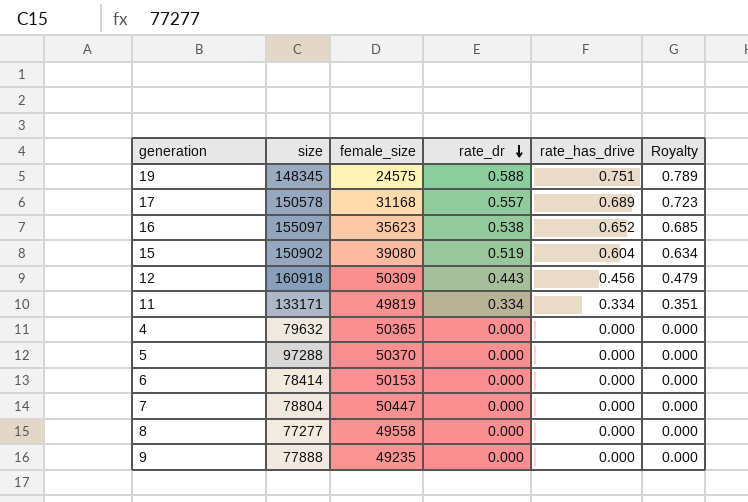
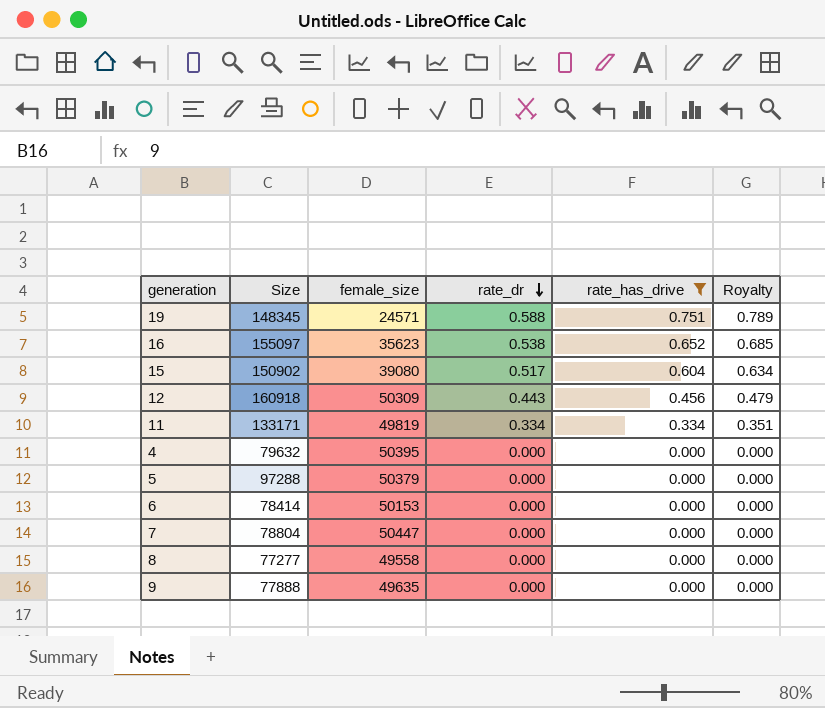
filter: none -> rate_has_drive != 0.689
column name: size -> Size
19 | female_size: 24575 -> 24571
15 | rate_dr: 0.519 -> 0.517
4 | female_size: 50365 -> 50395
5 | female_size: 50370 -> 50379
9 | female_size: 49235 -> 49635

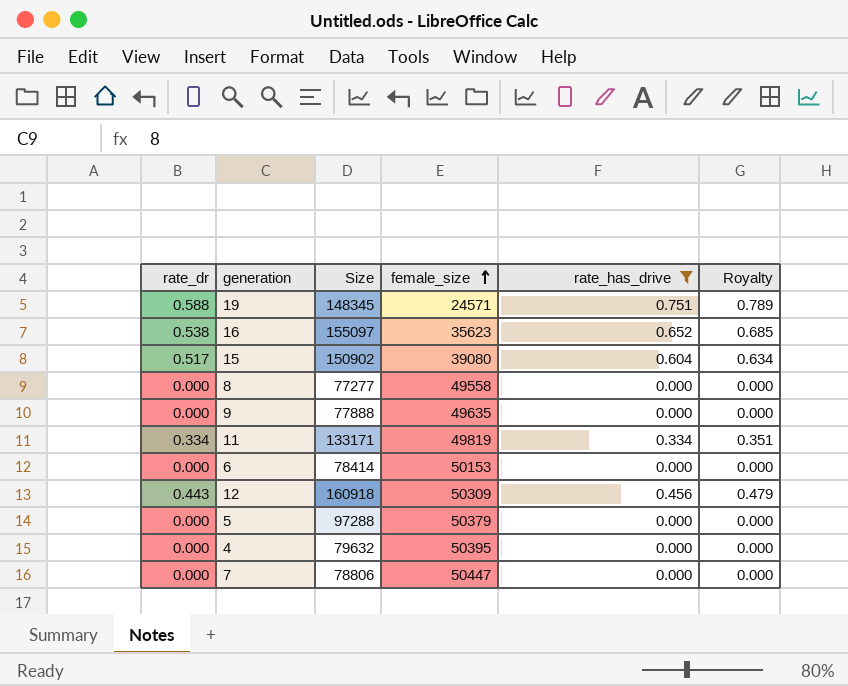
row order: rate_dr descending -> female_size ascending
column rate_dr | position: 4 -> 1
7 | Size: 78804 -> 78806

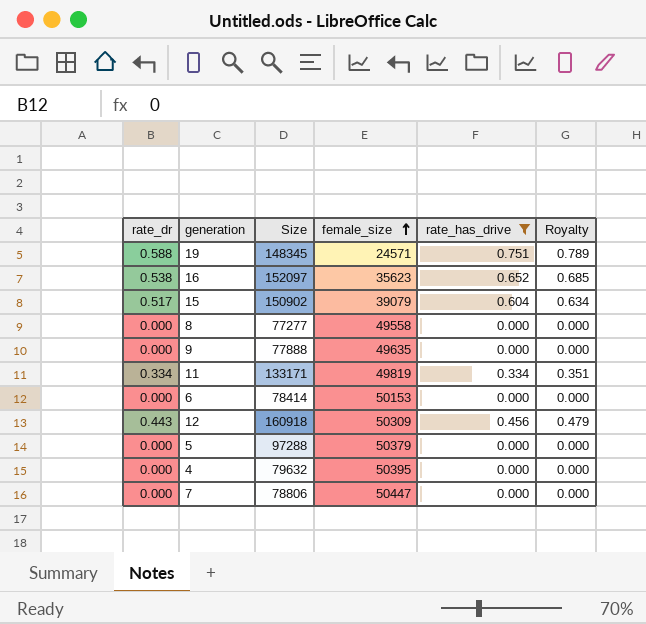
16 | Size: 155097 -> 152097
15 | female_size: 39080 -> 39079

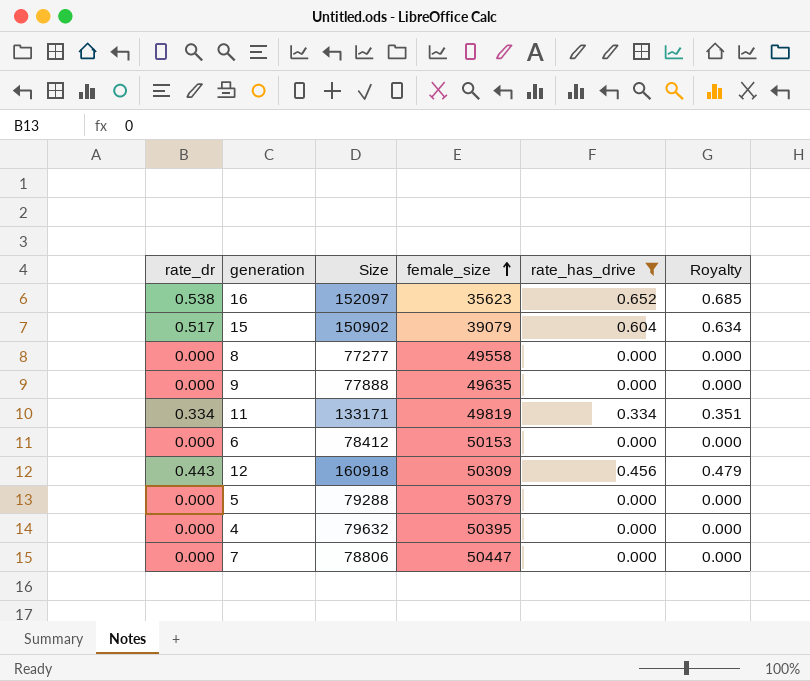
row 19: 0.588 | 148345 | 24571 | 0.751 | 0.789 -> none
6 | Size: 78414 -> 78412
5 | Size: 97288 -> 79288

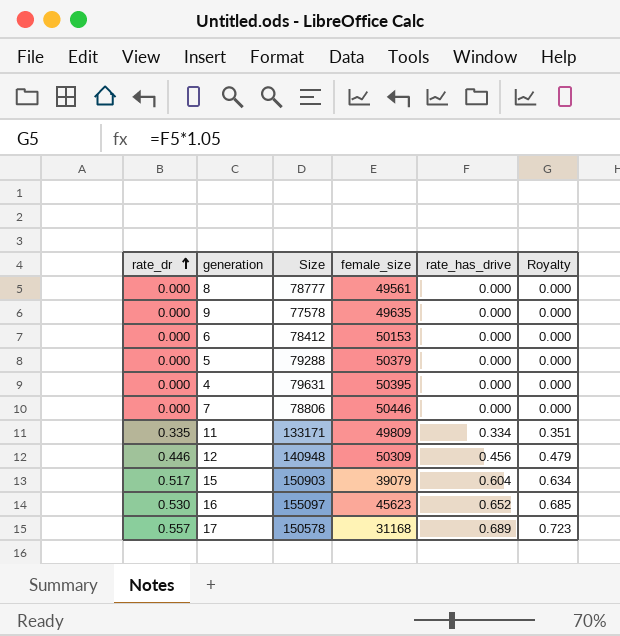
filter: rate_has_drive != 0.689 -> none
row order: female_size ascending -> rate_dr ascending
8 | Size: 77277 -> 78777
8 | female_size: 49558 -> 49561
9 | Size: 77888 -> 77578
4 | Size: 79632 -> 79631
7 | female_size: 50447 -> 50446
11 | rate_dr: 0.334 -> 0.335
11 | female_size: 49819 -> 49809
12 | rate_dr: 0.443 -> 0.446
12 | Size: 160918 -> 140948
15 | Size: 150902 -> 150903
16 | rate_dr: 0.538 -> 0.530
16 | Size: 152097 -> 155097
16 | female_size: 35623 -> 45623

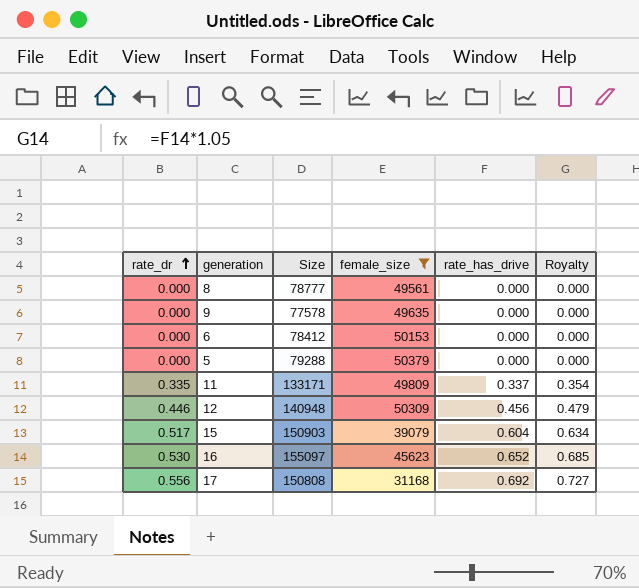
filter: none -> female_size <= 50379
11 | rate_has_drive: 0.334 -> 0.337
11 | Royalty: 0.351 -> 0.354
17 | rate_dr: 0.557 -> 0.556
17 | Size: 150578 -> 150808
17 | rate_has_drive: 0.689 -> 0.692
17 | Royalty: 0.723 -> 0.727

